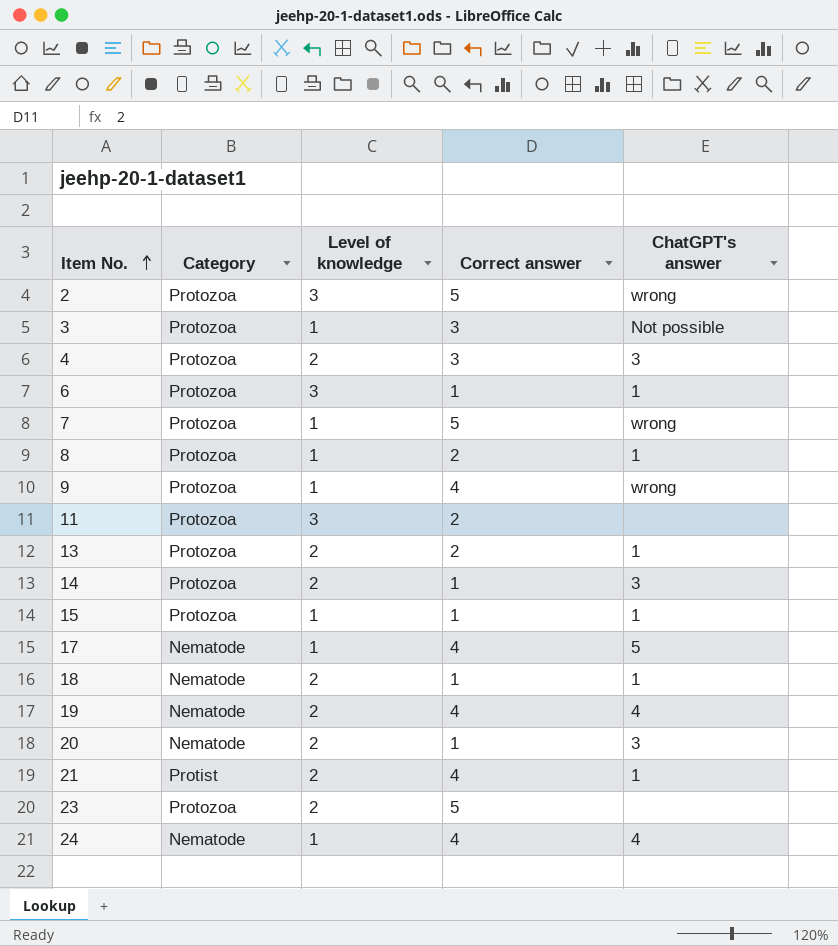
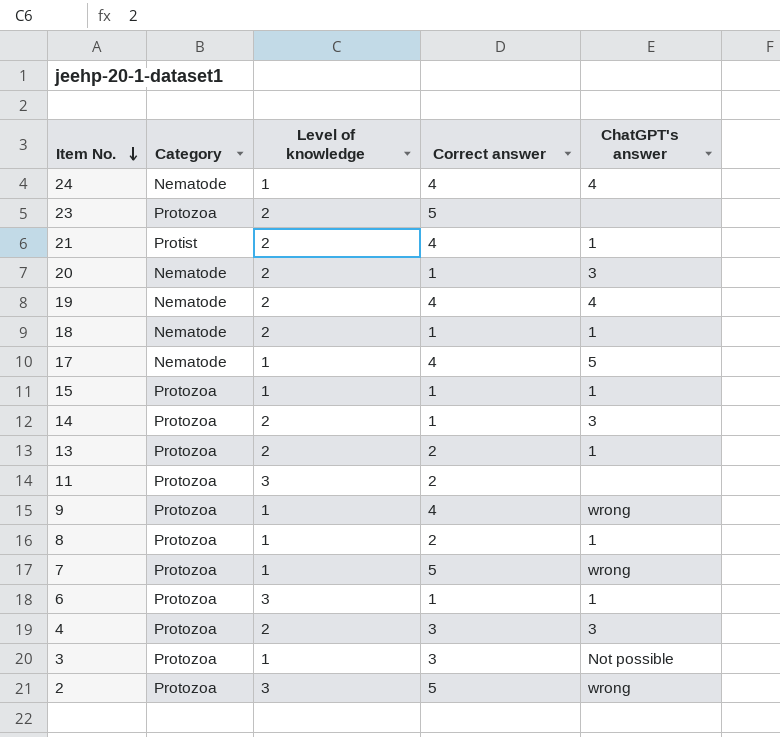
row order: Item No. ascending -> Item No. descending

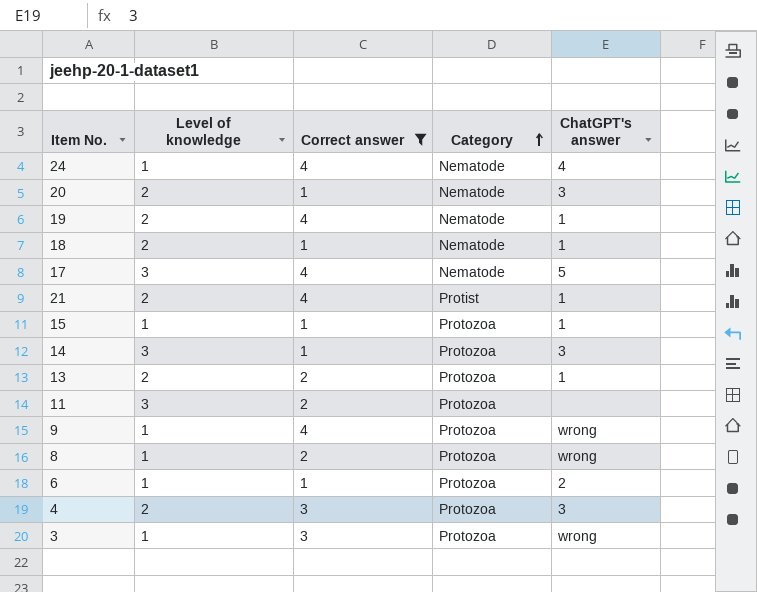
filter: none -> Correct answer != 5
row order: Item No. descending -> Category ascending
column Category | position: 2 -> 4
19 | ChatGPT's answer: 4 -> 1
17 | Level of knowledge: 1 -> 3
14 | Level of knowledge: 2 -> 3
8 | ChatGPT's answer: 1 -> wrong
6 | Level of knowledge: 3 -> 1
6 | ChatGPT's answer: 1 -> 2
3 | ChatGPT's answer: Not possible -> wrong

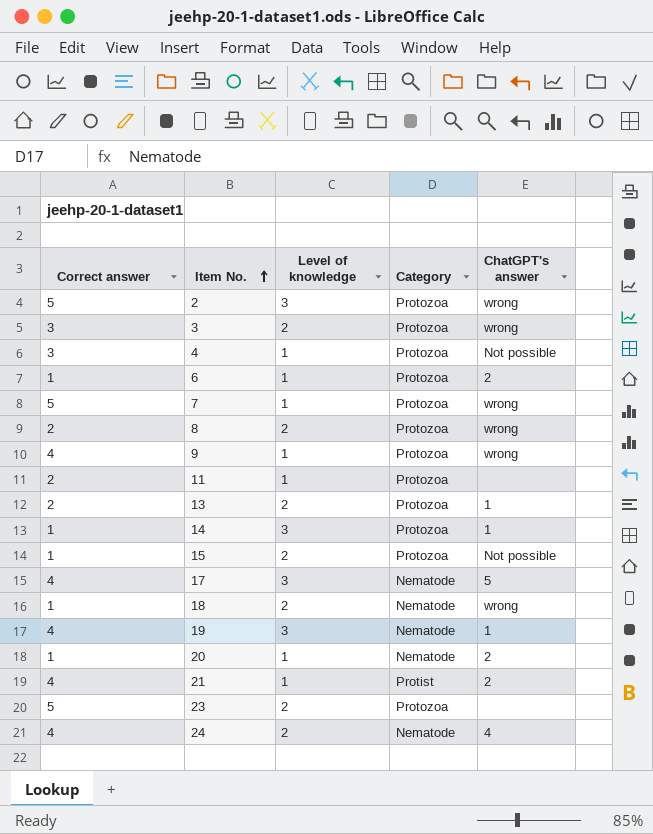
filter: Correct answer != 5 -> none
row order: Category ascending -> Item No. ascending
column Correct answer | position: 3 -> 1
3 | Level of knowledge: 1 -> 2
4 | Level of knowledge: 2 -> 1
4 | ChatGPT's answer: 3 -> Not possible
8 | Level of knowledge: 1 -> 2
11 | Level of knowledge: 3 -> 1
14 | ChatGPT's answer: 3 -> 1
15 | Level of knowledge: 1 -> 2
15 | ChatGPT's answer: 1 -> Not possible
18 | ChatGPT's answer: 1 -> wrong
19 | Level of knowledge: 2 -> 3
20 | Level of knowledge: 2 -> 1
20 | ChatGPT's answer: 3 -> 2
21 | Level of knowledge: 2 -> 1
21 | ChatGPT's answer: 1 -> 2
24 | Level of knowledge: 1 -> 2

